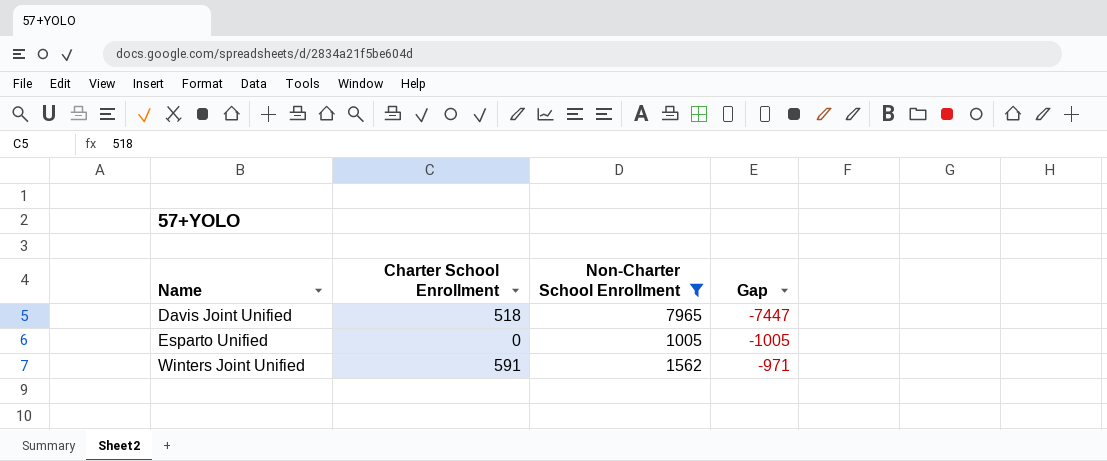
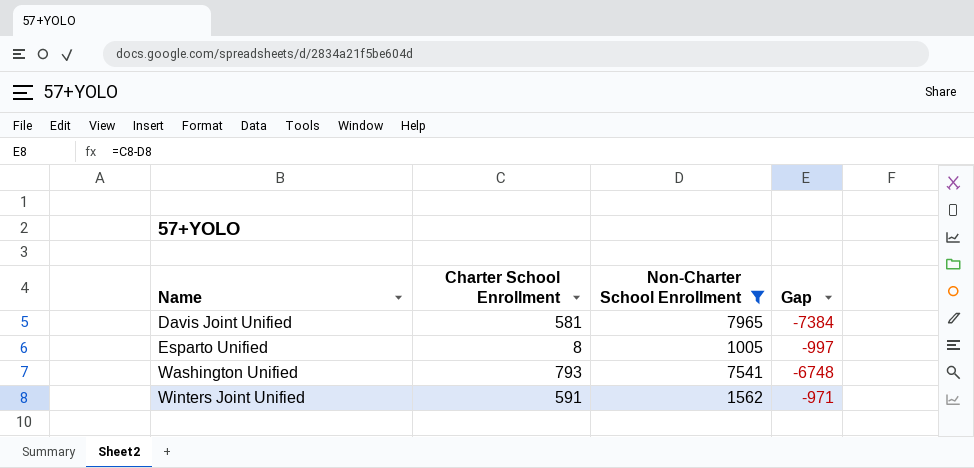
Davis Joint Unified | Charter School Enrollment: 518 -> 581
Davis Joint Unified | Gap: -7447 -> -7384
Esparto Unified | Charter School Enrollment: 0 -> 8
Esparto Unified | Gap: -1005 -> -997
row Washington Unified: none -> 793 | 7541 | -6748

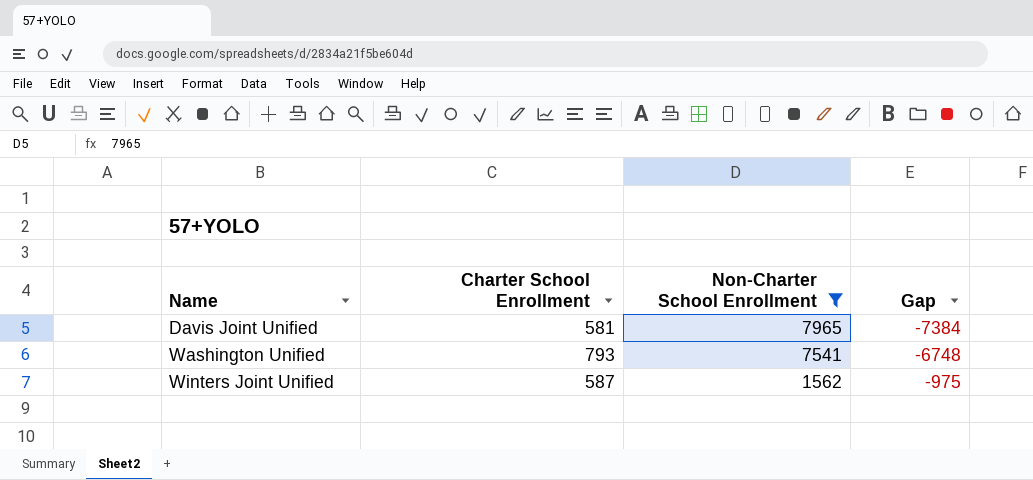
row Esparto Unified: 8 | 1005 | -997 -> none
Winters Joint Unified | Charter School Enrollment: 591 -> 587
Winters Joint Unified | Gap: -971 -> -975

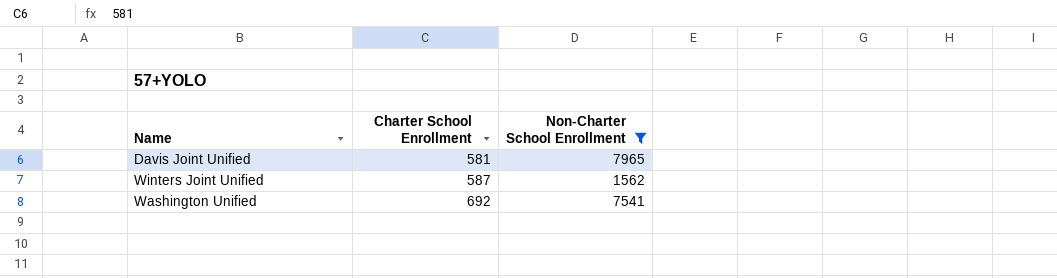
row order: Name ascending -> Charter School Enrollment ascending
column Gap | formula: [Charter School Enrollment] - [Non-Charter School Enrollment] -> none
Washington Unified | Charter School Enrollment: 793 -> 692

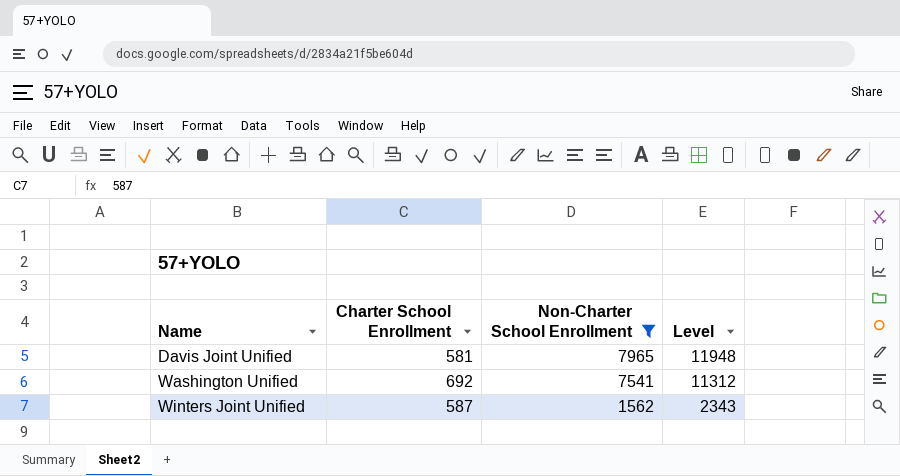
row order: Charter School Enrollment ascending -> Name ascending
column Level | formula: none -> [Non-Charter School Enrollment] * 1.5

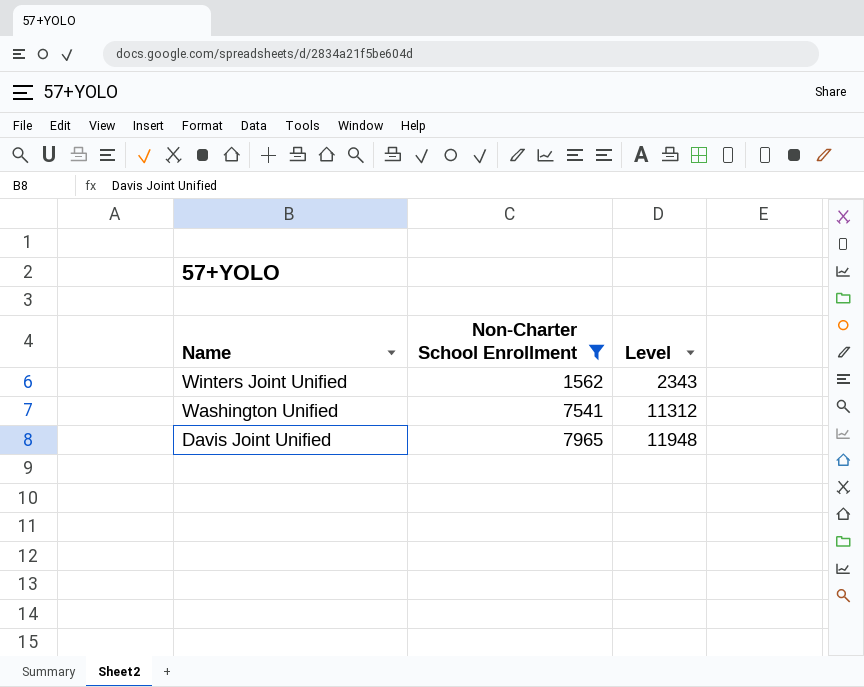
row order: Name ascending -> Name descending
column Charter School Enrollment | position: 2 -> none

